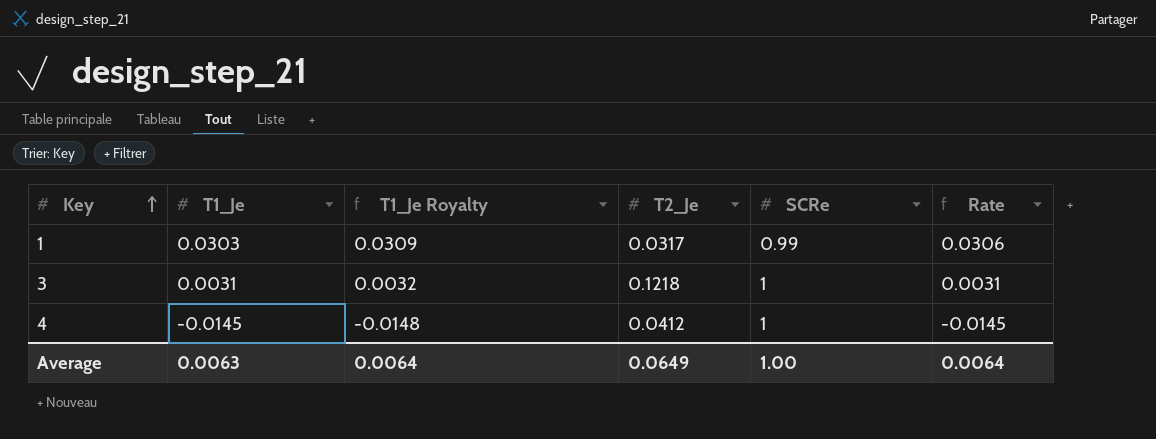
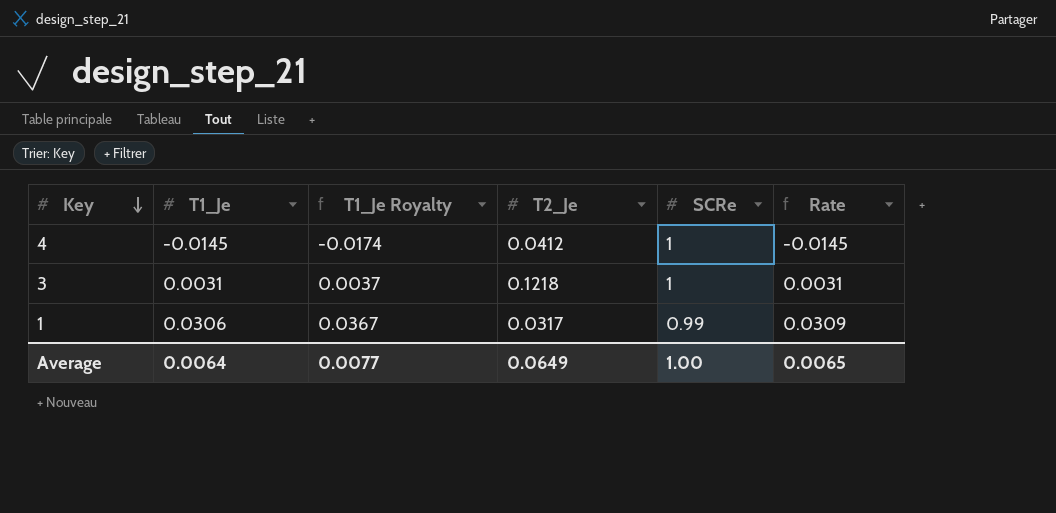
row order: Key ascending -> Key descending
column T1_Je Royalty | formula: [T1_Je] * 1.02 -> [T1_Je] * 1.2
1 | T1_Je: 0.0303 -> 0.0306
1 | Rate: 0.0306 -> 0.0309
Average | T1_Je: 0.0063 -> 0.0064
Average | T1_Je Royalty: 0.0064 -> 0.0077
Average | Rate: 0.0064 -> 0.0065

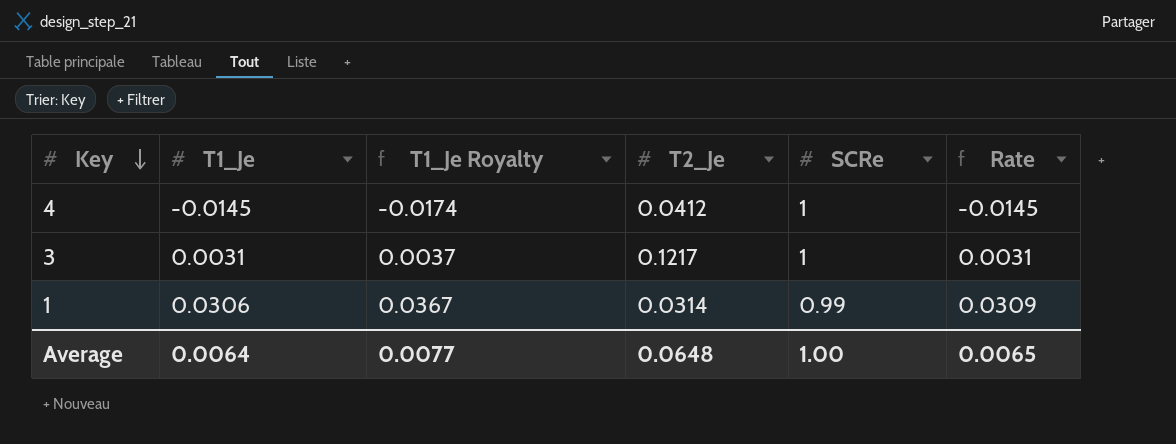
3 | T2_Je: 0.1218 -> 0.1217
1 | T2_Je: 0.0317 -> 0.0314
Average | T2_Je: 0.0649 -> 0.0648

